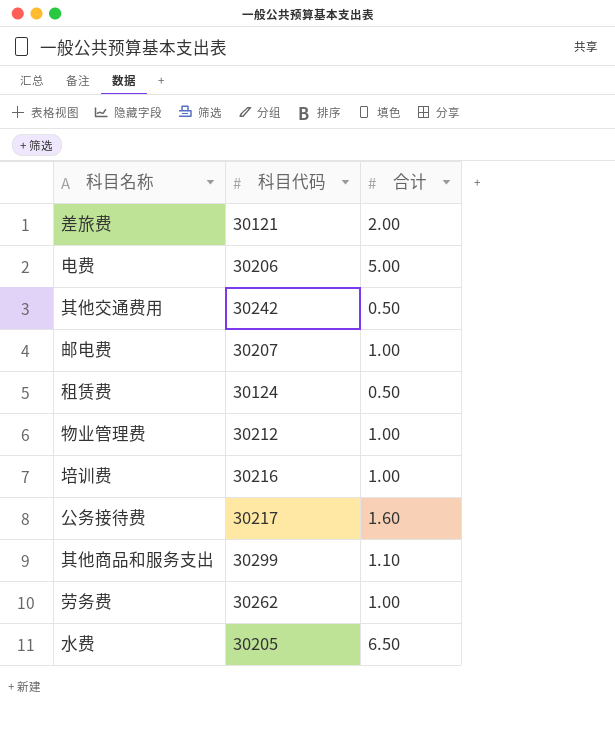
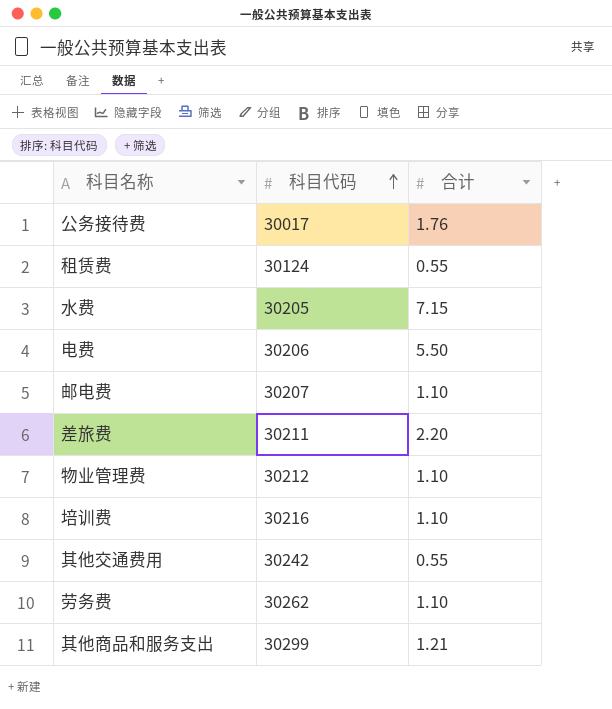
row order: none -> 科目代码 ascending
公务接待费 | 科目代码: 30217 -> 30017
公务接待费 | 合计: 1.60 -> 1.76
租赁费 | 合计: 0.50 -> 0.55
水费 | 合计: 6.50 -> 7.15
电费 | 合计: 5.00 -> 5.50
邮电费 | 合计: 1.00 -> 1.10
差旅费 | 科目代码: 30121 -> 30211
差旅费 | 合计: 2.00 -> 2.20
物业管理费 | 合计: 1.00 -> 1.10
培训费 | 合计: 1.00 -> 1.10
其他交通费用 | 合计: 0.50 -> 0.55
劳务费 | 合计: 1.00 -> 1.10
其他商品和服务支出 | 合计: 1.10 -> 1.21

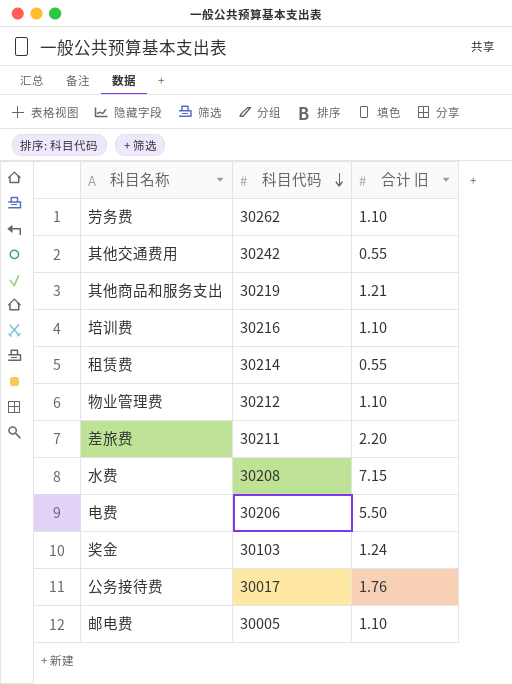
row order: 科目代码 ascending -> 科目代码 descending
column name: 合计 -> 合计 旧
其他商品和服务支出 | 科目代码: 30299 -> 30219
租赁费 | 科目代码: 30124 -> 30214
水费 | 科目代码: 30205 -> 30208
row 奖金: none -> 30103 | 1.24
邮电费 | 科目代码: 30207 -> 30005

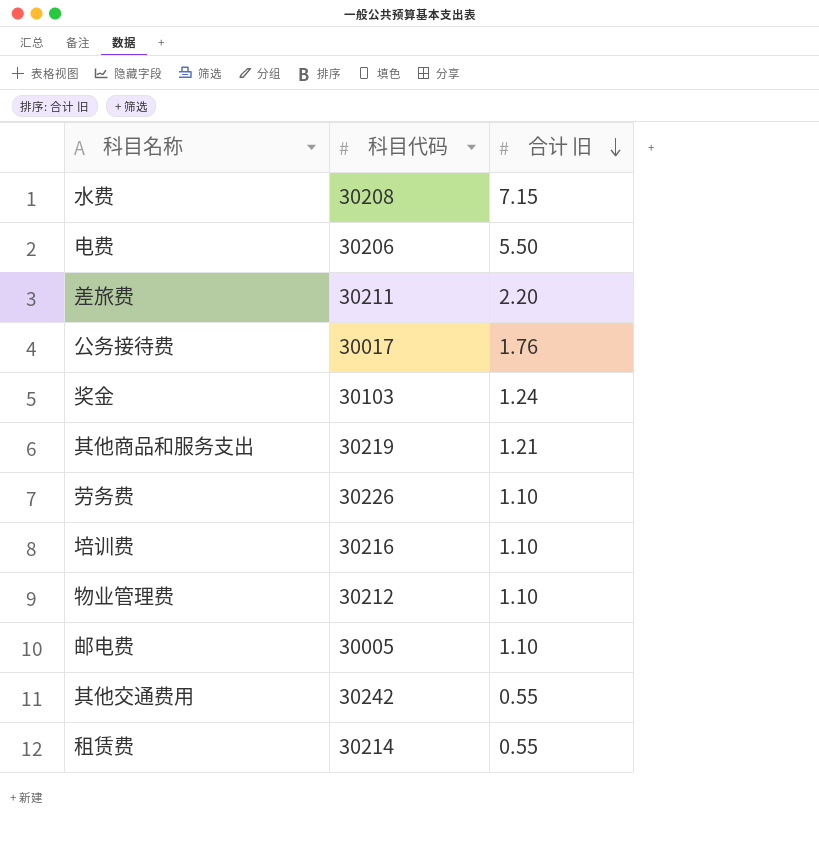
row order: 科目代码 descending -> 合计 旧 descending
劳务费 | 科目代码: 30262 -> 30226

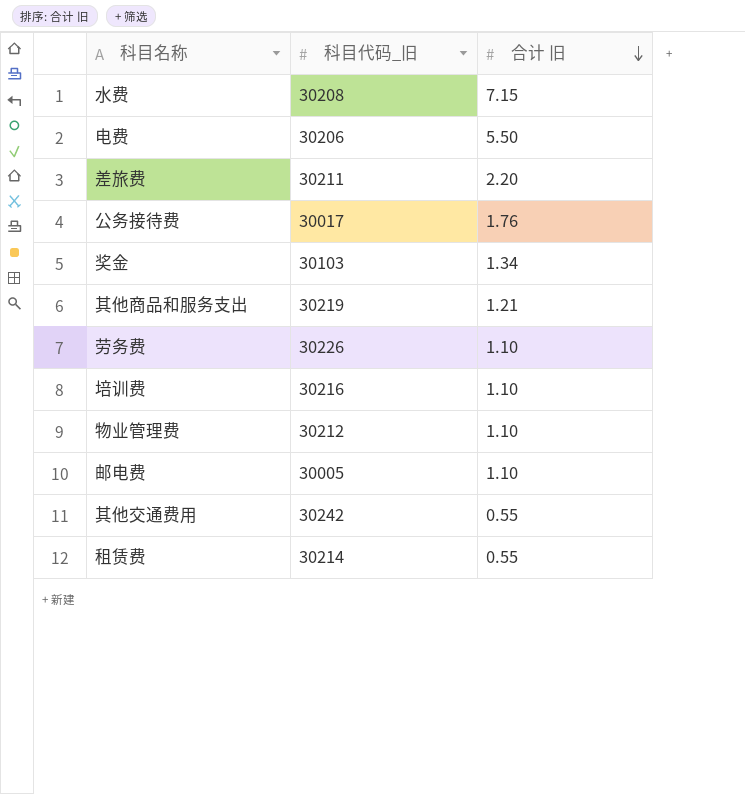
column name: 科目代码 -> 科目代码_旧
奖金 | 合计 旧: 1.24 -> 1.34

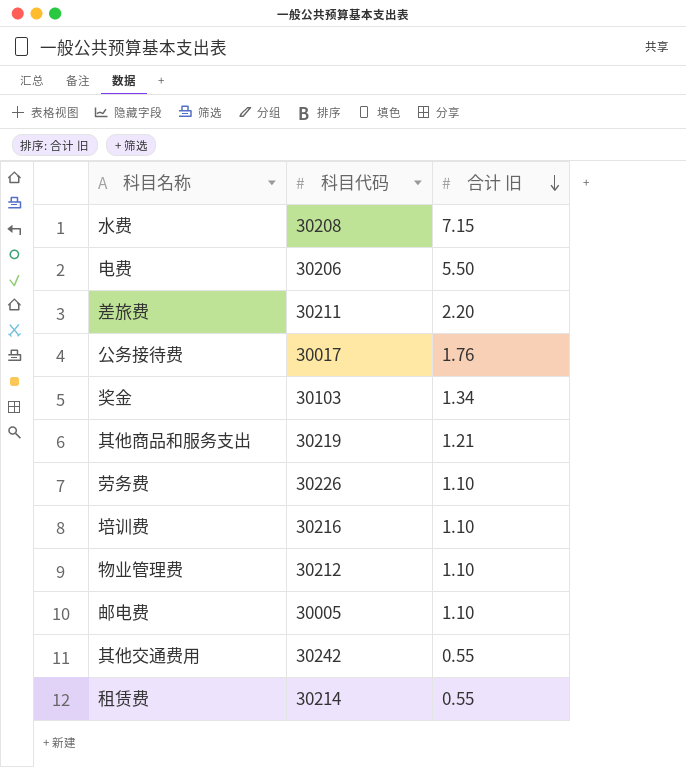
column name: 科目代码_旧 -> 科目代码

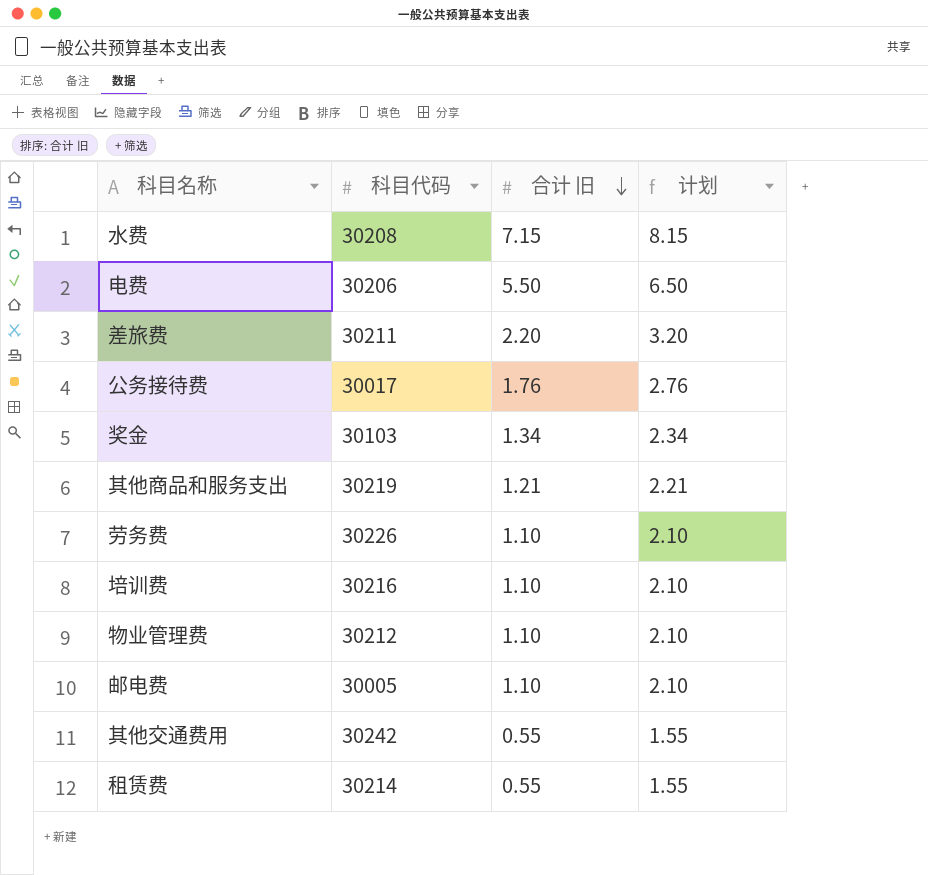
column 计划 | formula: none -> [合计 旧] + 1

